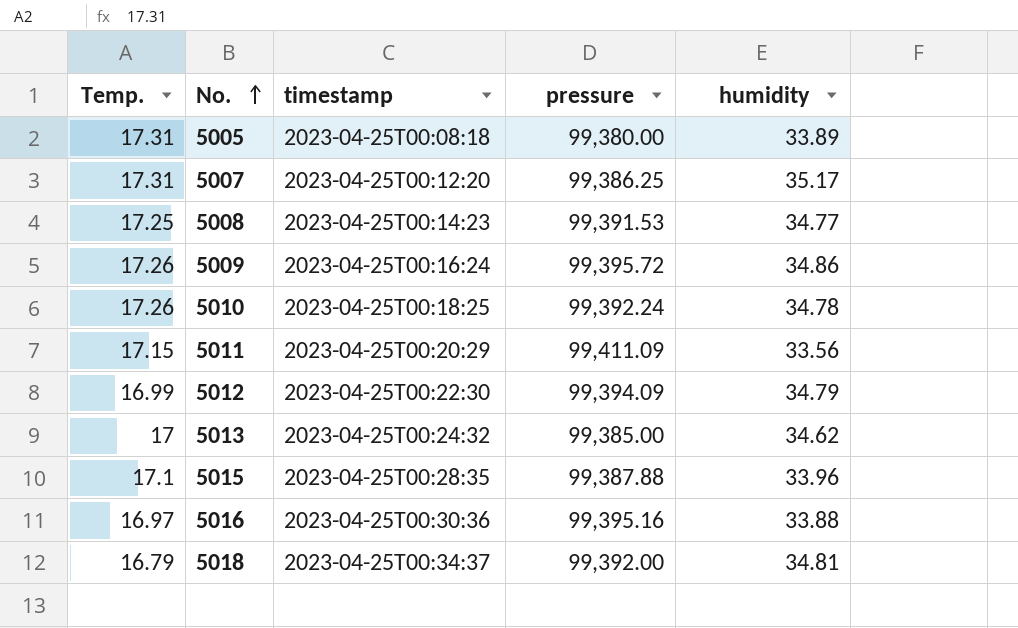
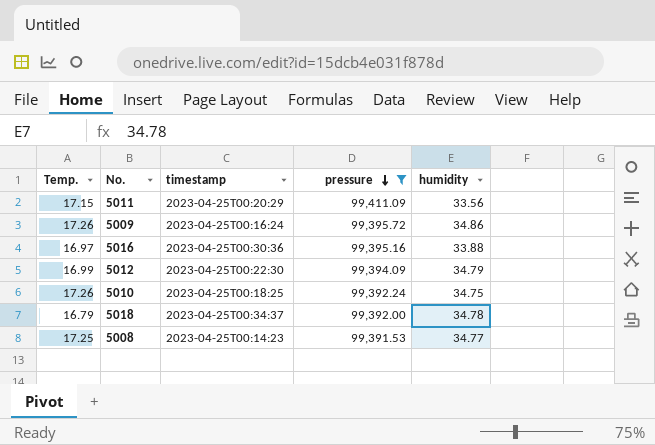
filter: none -> pressure >= 99,391.53
row order: No. ascending -> pressure descending
5010 | humidity: 34.78 -> 34.75
5018 | humidity: 34.81 -> 34.78

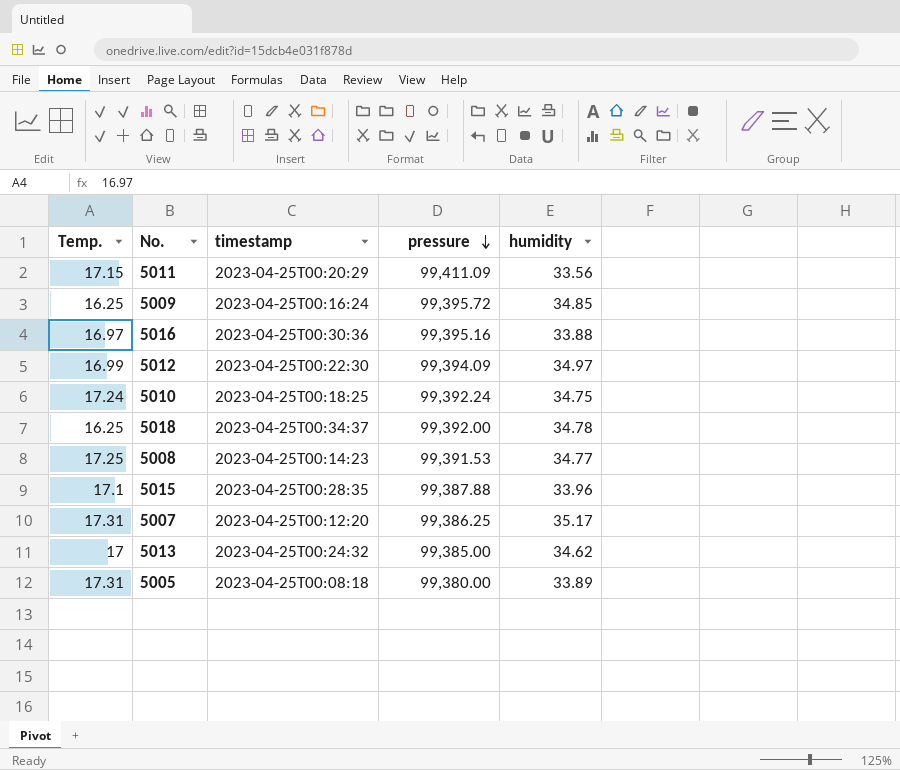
filter: pressure >= 99,391.53 -> none
5009 | Temp.: 17.26 -> 16.25
5009 | humidity: 34.86 -> 34.85
5012 | humidity: 34.79 -> 34.97
5010 | Temp.: 17.26 -> 17.24
5018 | Temp.: 16.79 -> 16.25

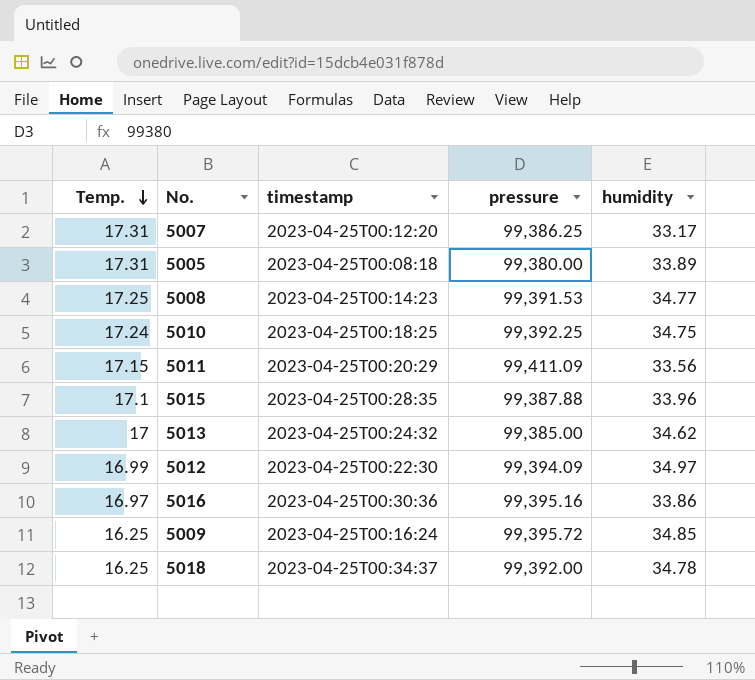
row order: pressure descending -> Temp. descending
5007 | humidity: 35.17 -> 33.17
5010 | pressure: 99,392.24 -> 99,392.25
5016 | humidity: 33.88 -> 33.86

